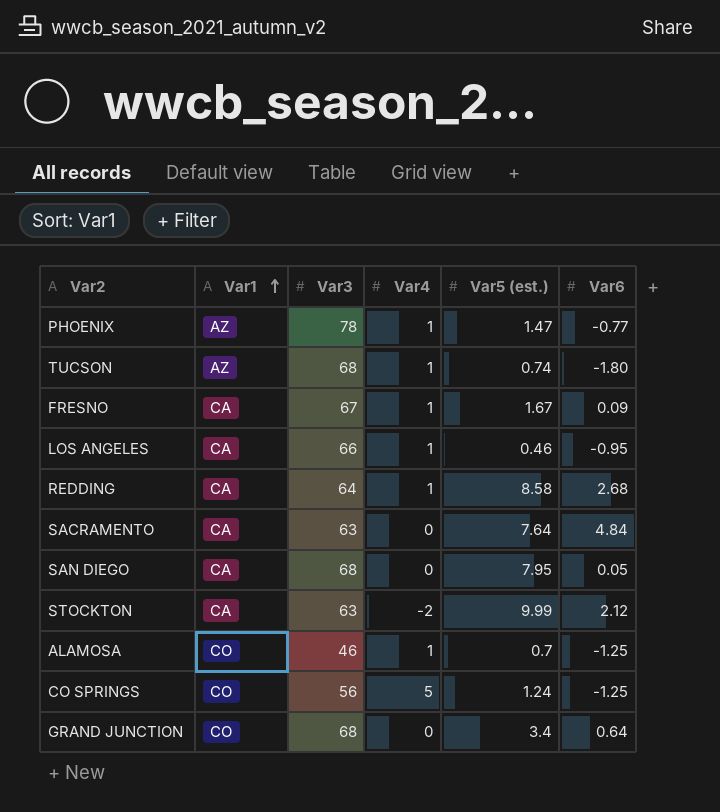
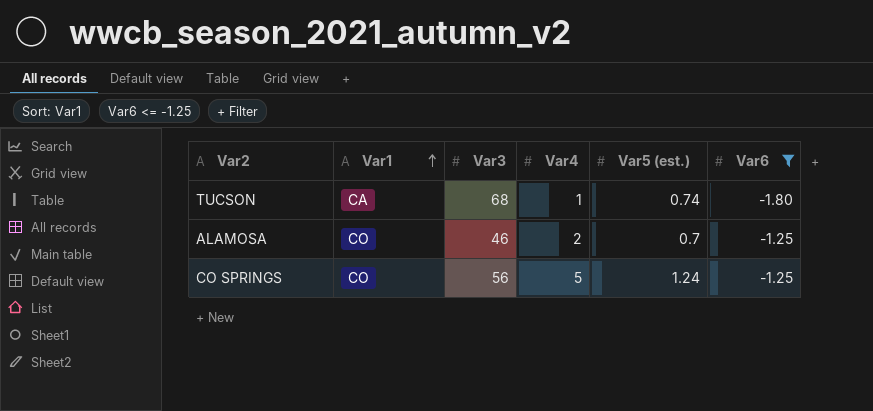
filter: none -> Var6 <= -1.25
TUCSON | Var1: AZ -> CA
ALAMOSA | Var4: 1 -> 2

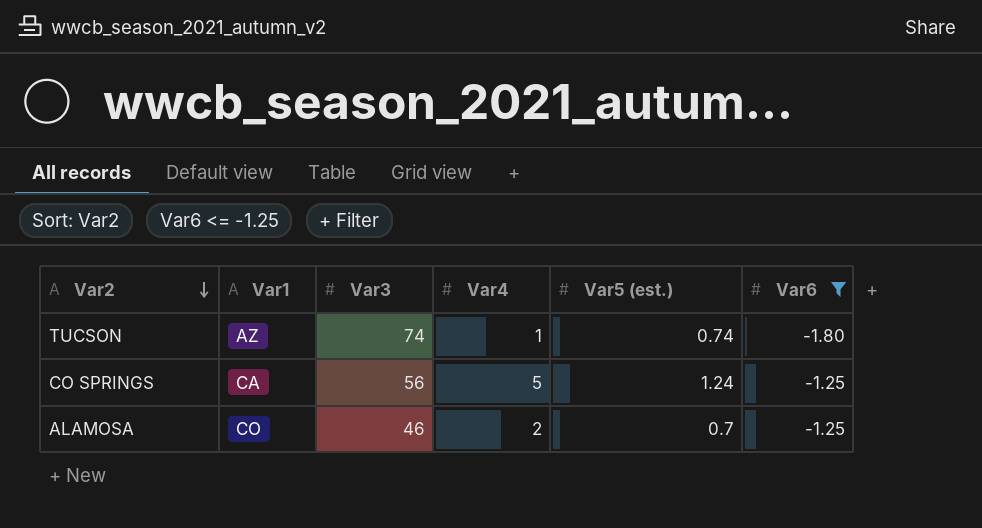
row order: Var1 ascending -> Var2 descending
TUCSON | Var1: CA -> AZ
TUCSON | Var3: 68 -> 74
CO SPRINGS | Var1: CO -> CA

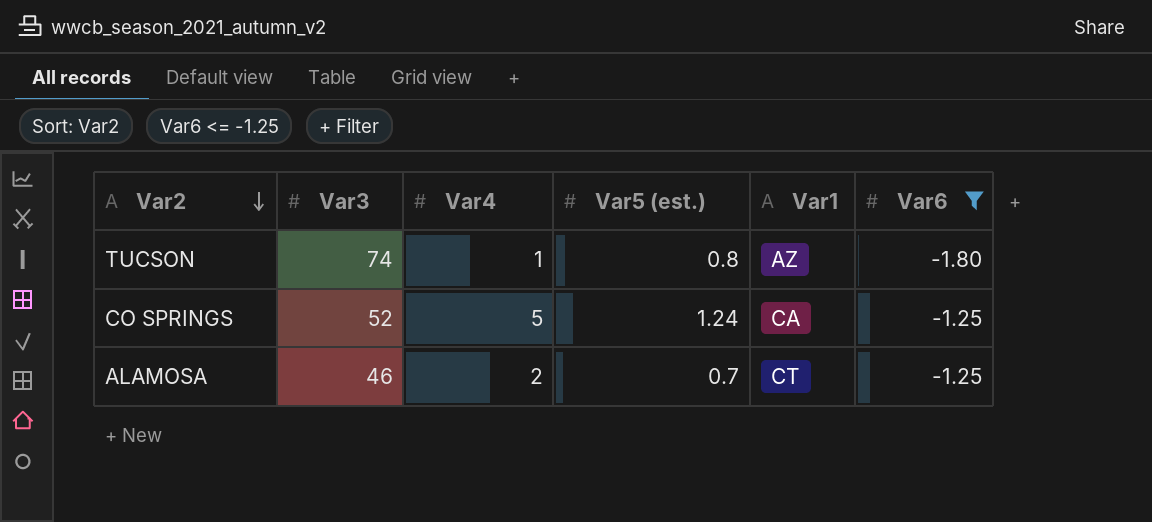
column Var1 | position: 2 -> 5
TUCSON | Var5 (est.): 0.74 -> 0.8
CO SPRINGS | Var3: 56 -> 52
ALAMOSA | Var1: CO -> CT

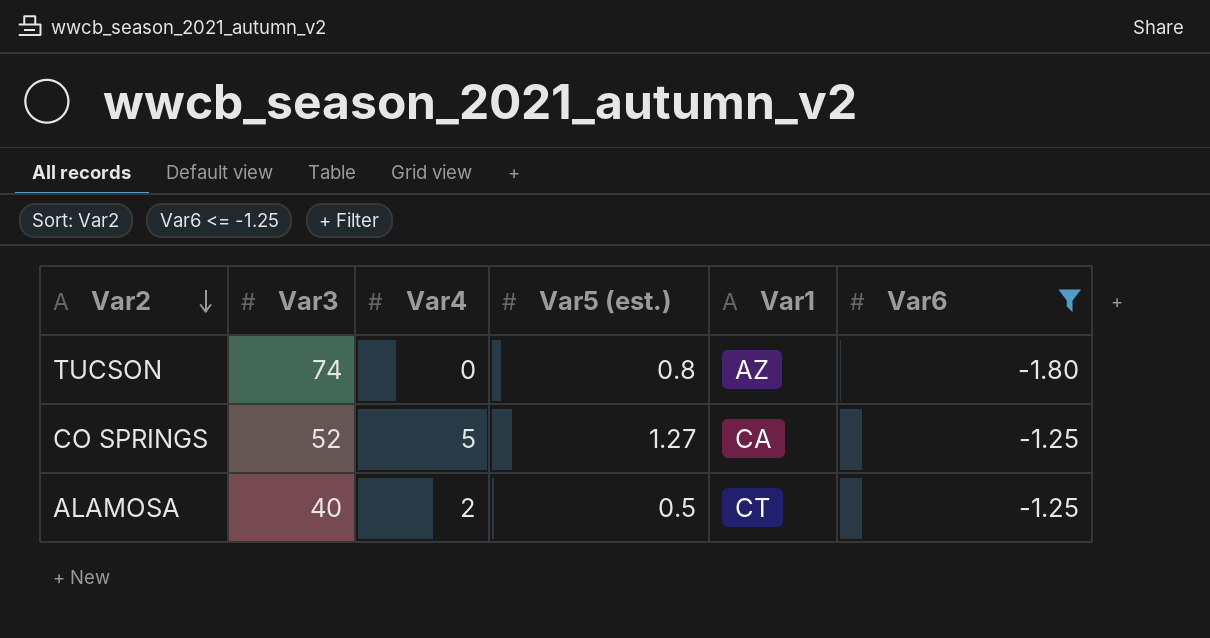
TUCSON | Var4: 1 -> 0
CO SPRINGS | Var5 (est.): 1.24 -> 1.27
ALAMOSA | Var3: 46 -> 40
ALAMOSA | Var5 (est.): 0.7 -> 0.5

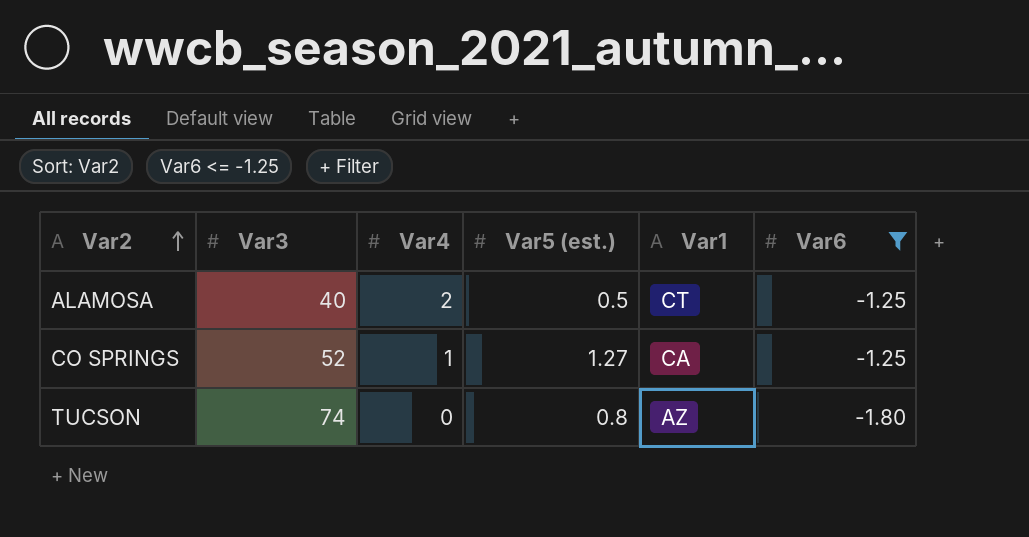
row order: Var2 descending -> Var2 ascending
CO SPRINGS | Var4: 5 -> 1

